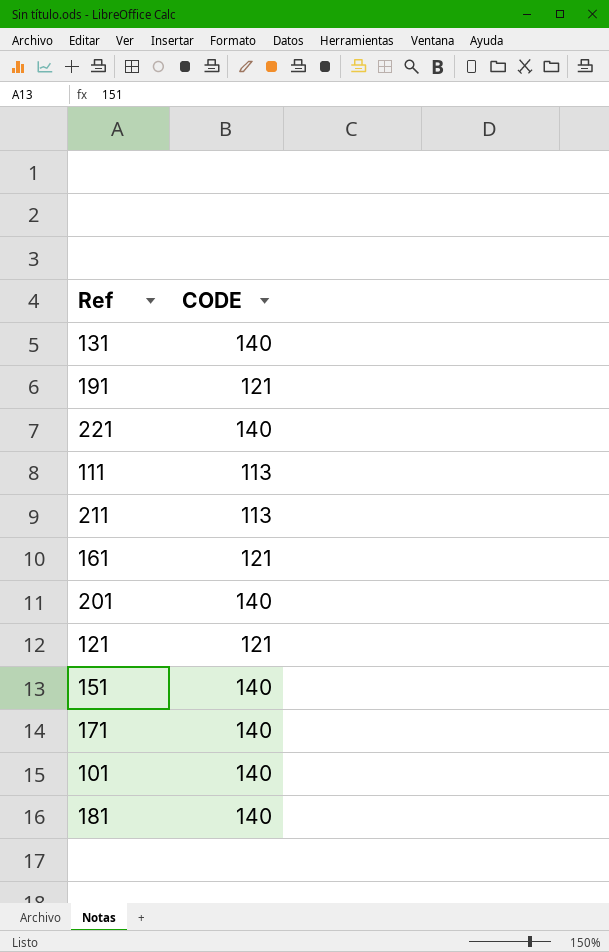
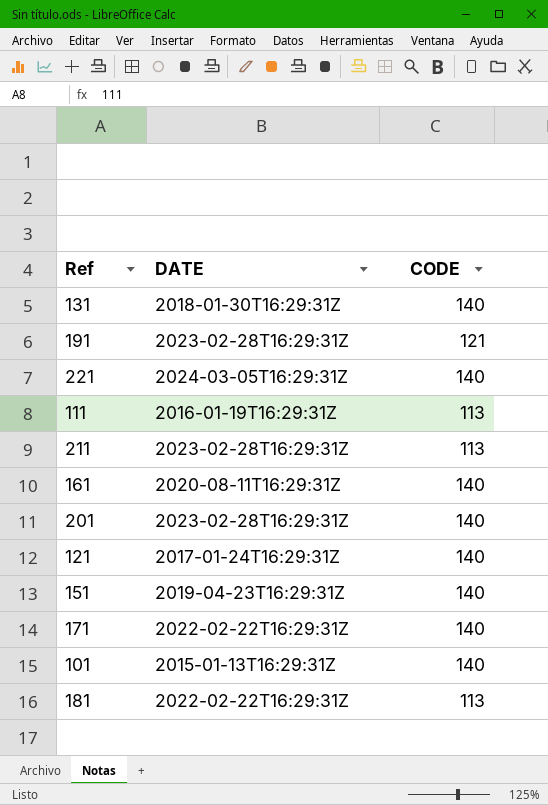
column DATE | position: none -> 2
161 | CODE: 121 -> 140
121 | CODE: 121 -> 140
181 | CODE: 140 -> 113

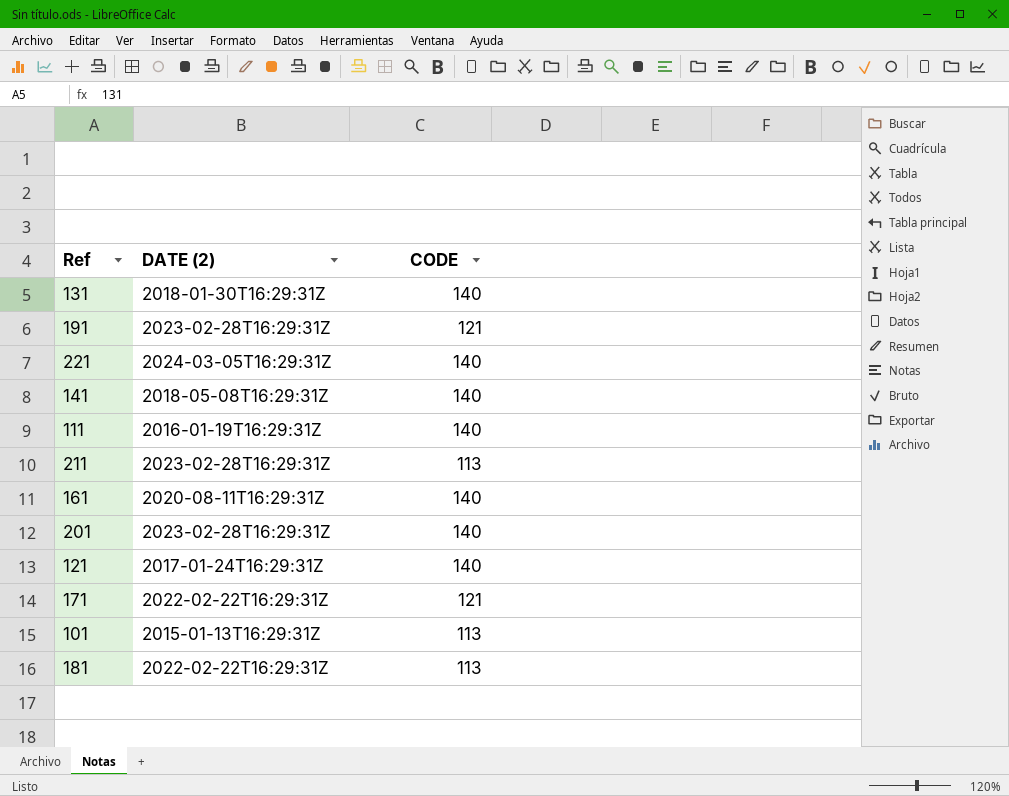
column name: DATE -> DATE (2)
row 151: 2019-04-23T16:29:31Z | 140 -> none
row 141: none -> 2018-05-08T16:29:31Z | 140
111 | CODE: 113 -> 140
171 | CODE: 140 -> 121
101 | CODE: 140 -> 113

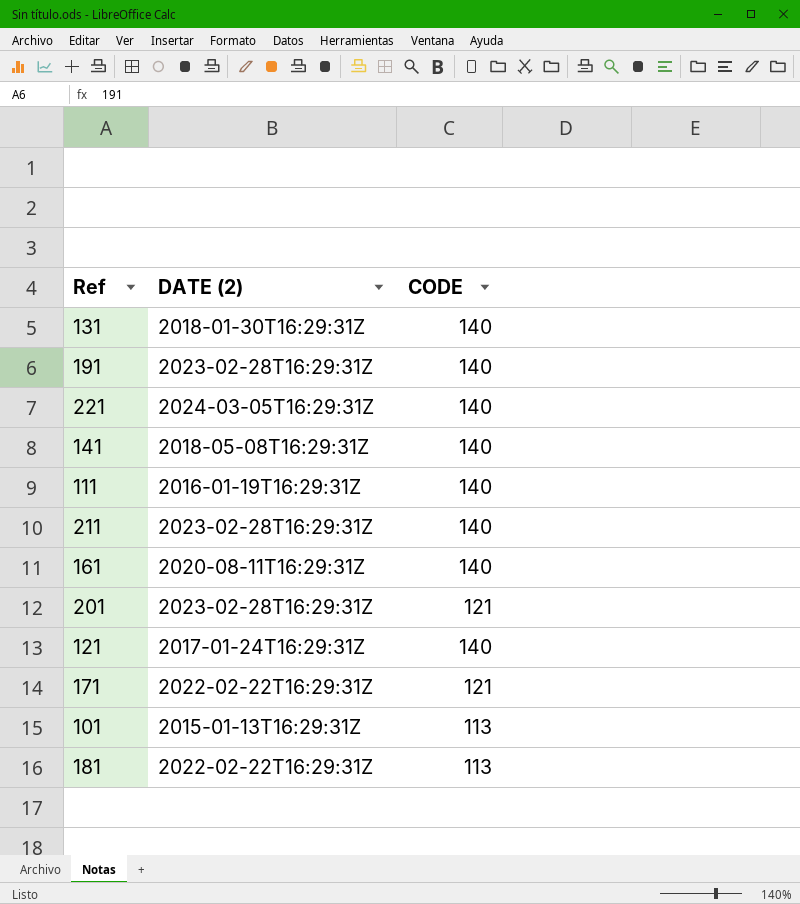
191 | CODE: 121 -> 140
211 | CODE: 113 -> 140
201 | CODE: 140 -> 121

